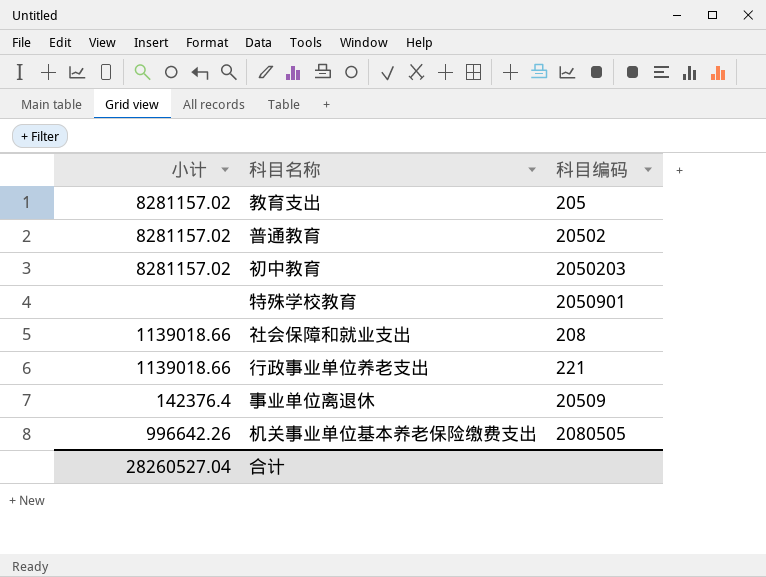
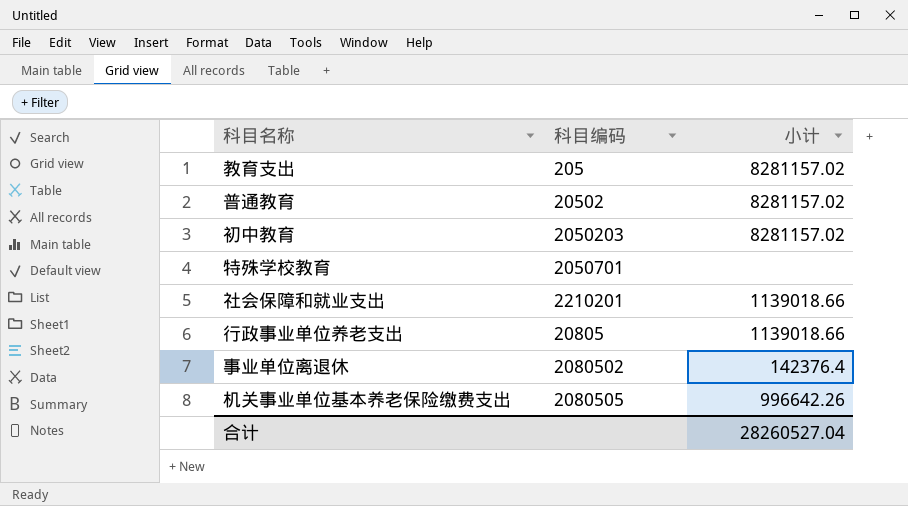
column 小计 | position: 1 -> 3
特殊学校教育 | 科目编码: 2050901 -> 2050701
社会保障和就业支出 | 科目编码: 208 -> 2210201
行政事业单位养老支出 | 科目编码: 221 -> 20805
事业单位离退休 | 科目编码: 20509 -> 2080502

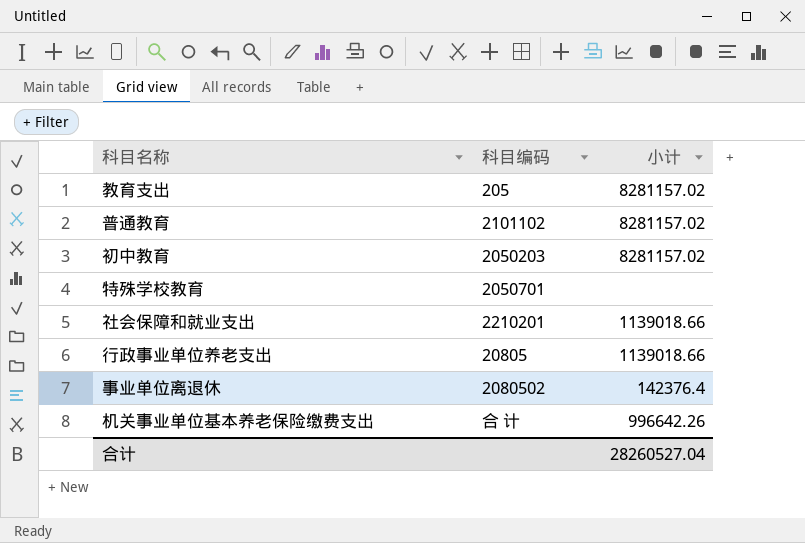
普通教育 | 科目编码: 20502 -> 2101102
机关事业单位基本养老保险缴费支出 | 科目编码: 2080505 -> 合 计

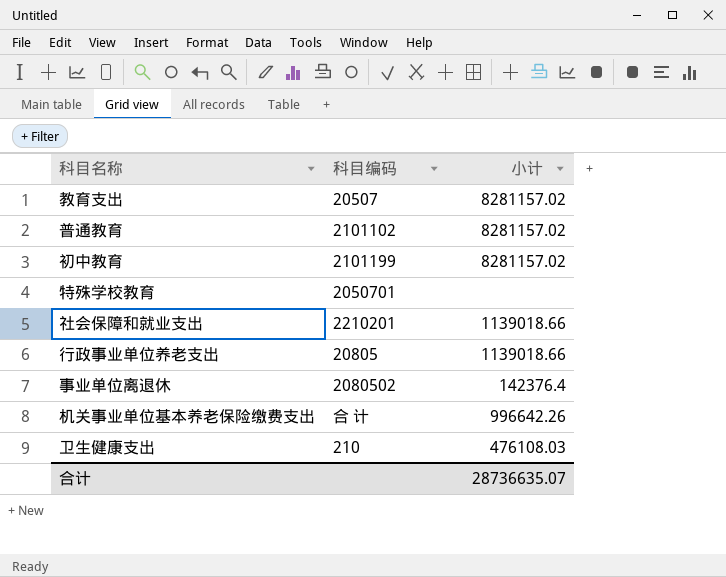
教育支出 | 科目编码: 205 -> 20507
初中教育 | 科目编码: 2050203 -> 2101199
row 卫生健康支出: none -> 210 | 476108.03
合计 | 小计: 28260527.04 -> 28736635.07

